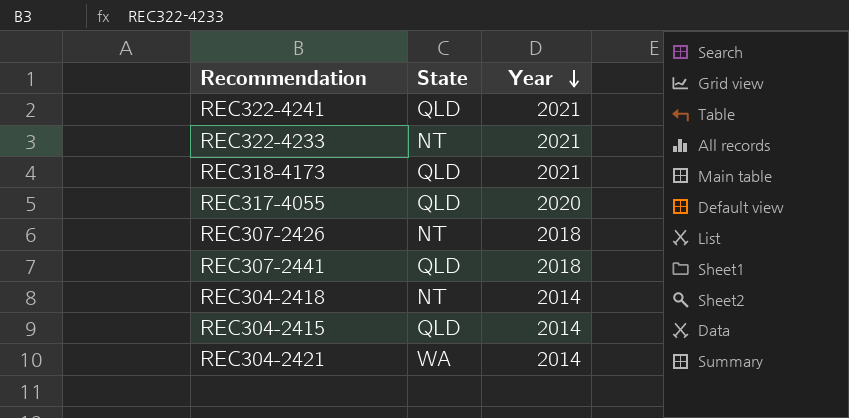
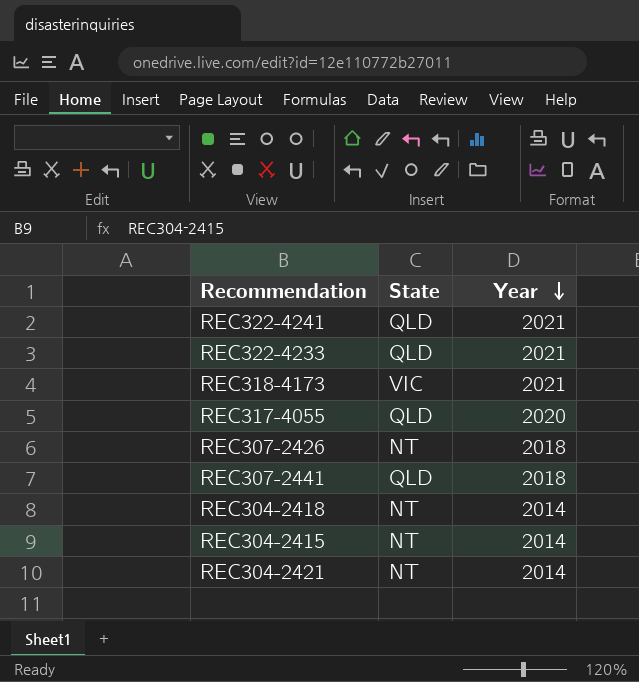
REC322-4233 | State: NT -> QLD
REC318-4173 | State: QLD -> VIC
REC304-2415 | State: QLD -> NT
REC304-2421 | State: WA -> NT

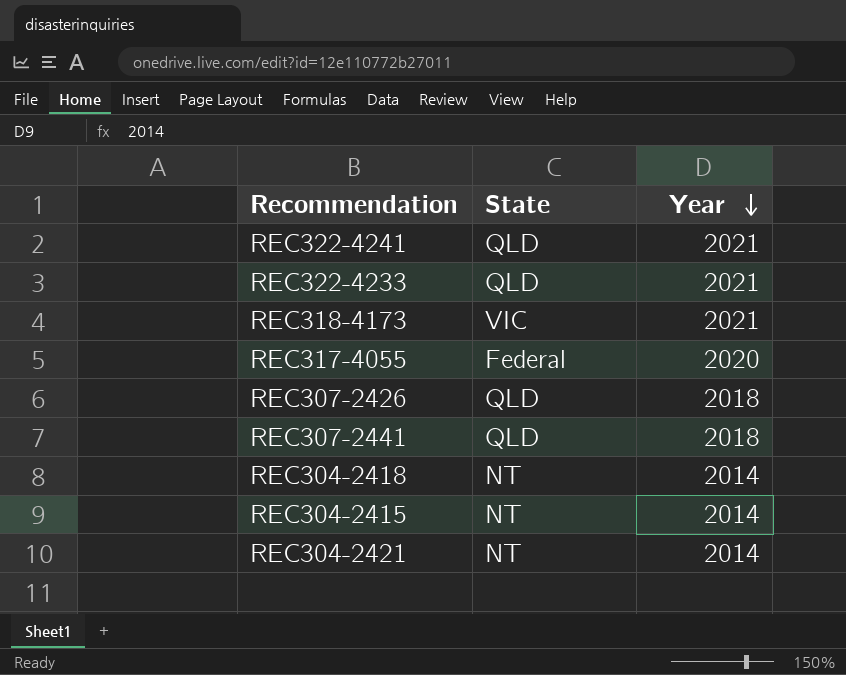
REC317-4055 | State: QLD -> Federal
REC307-2426 | State: NT -> QLD

